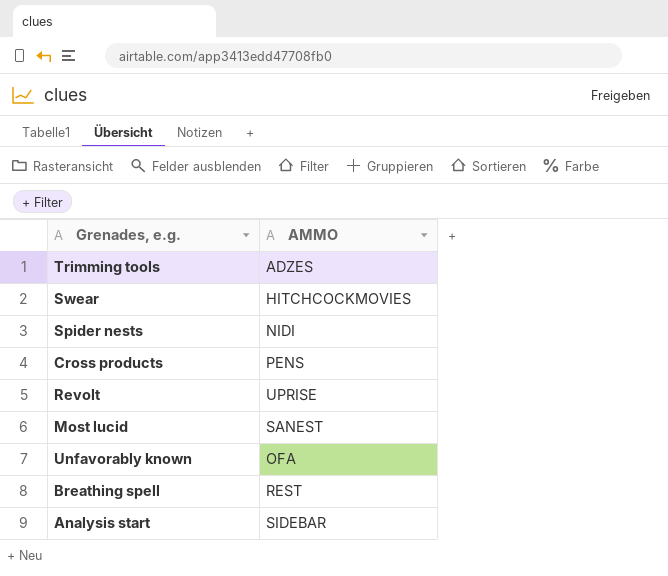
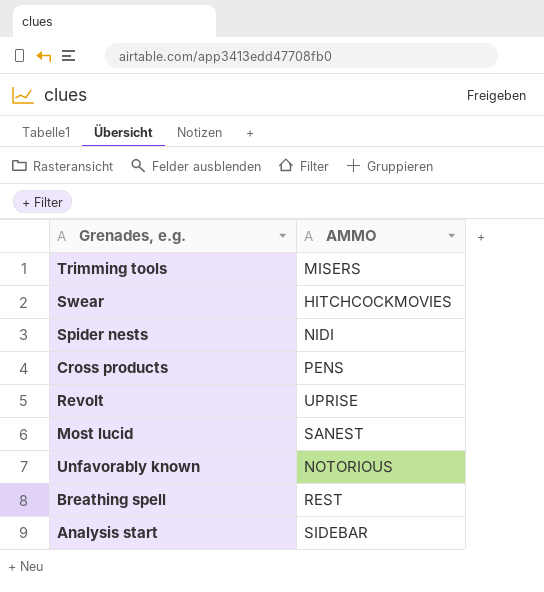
Trimming tools | AMMO: ADZES -> MISERS
Unfavorably known | AMMO: OFA -> NOTORIOUS

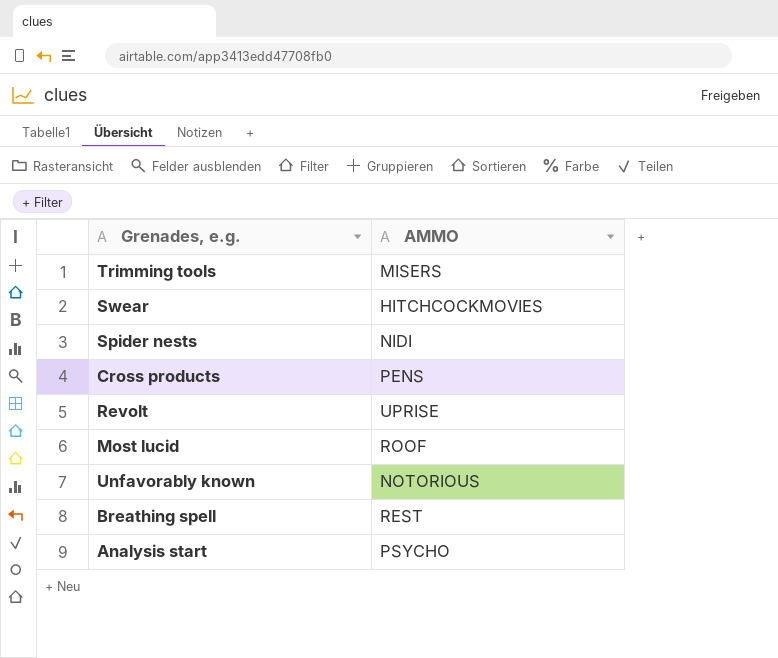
Most lucid | AMMO: SANEST -> ROOF
Analysis start | AMMO: SIDEBAR -> PSYCHO

